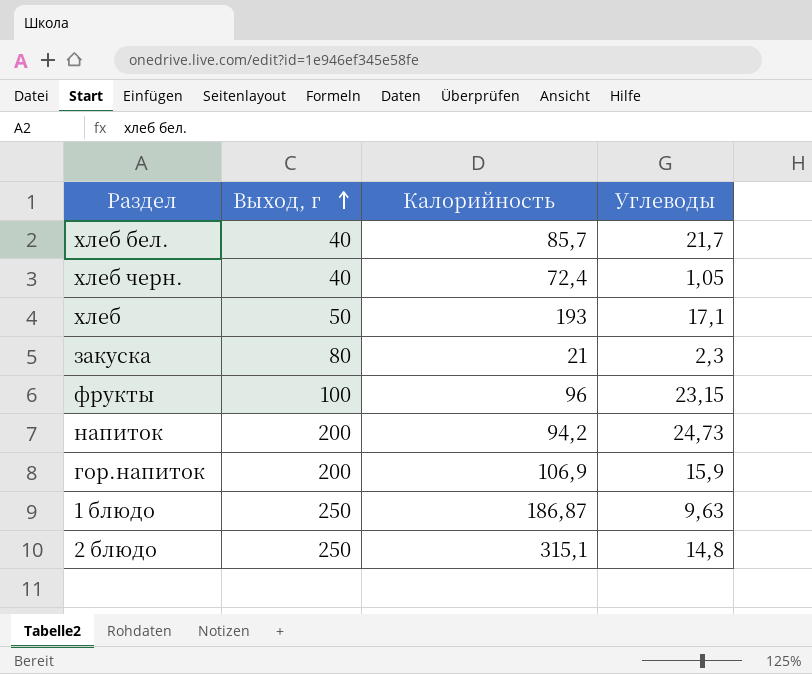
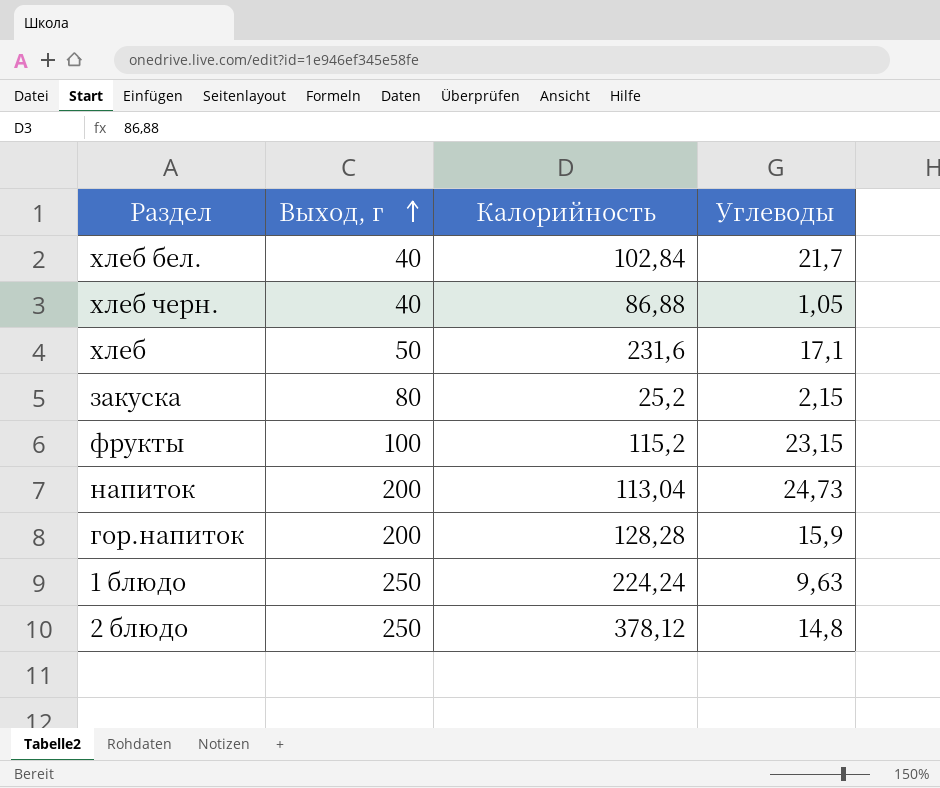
хлеб бел. | Калорийность: 85,7 -> 102,84
хлеб черн. | Калорийность: 72,4 -> 86,88
хлеб | Калорийность: 193 -> 231,6
закуска | Калорийность: 21 -> 25,2
закуска | Углеводы: 2,3 -> 2,15
фрукты | Калорийность: 96 -> 115,2
напиток | Калорийность: 94,2 -> 113,04
гор.напиток | Калорийность: 106,9 -> 128,28
1 блюдо | Калорийность: 186,87 -> 224,24
2 блюдо | Калорийность: 315,1 -> 378,12

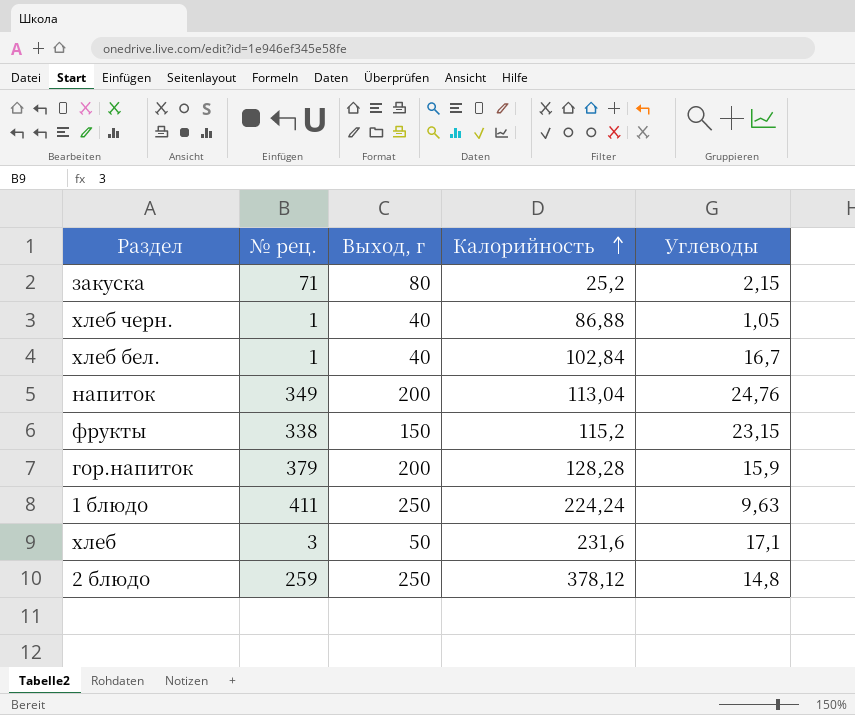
row order: Выход, г ascending -> Калорийность ascending
column № рец. | position: none -> 2
хлеб бел. | Углеводы: 21,7 -> 16,7
напиток | Углеводы: 24,73 -> 24,76
фрукты | Выход, г: 100 -> 150

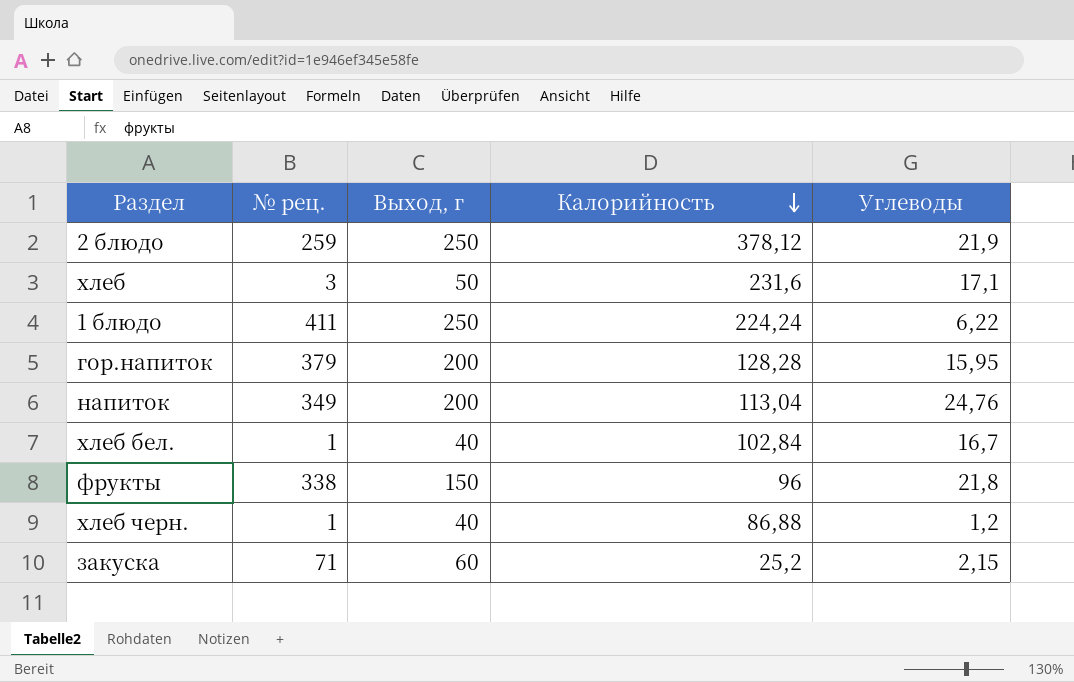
row order: Калорийность ascending -> Калорийность descending
2 блюдо | Углеводы: 14,8 -> 21,9
1 блюдо | Углеводы: 9,63 -> 6,22
гор.напиток | Углеводы: 15,9 -> 15,95
фрукты | Калорийность: 115,2 -> 96
фрукты | Углеводы: 23,15 -> 21,8
хлеб черн. | Углеводы: 1,05 -> 1,2
закуска | Выход, г: 80 -> 60

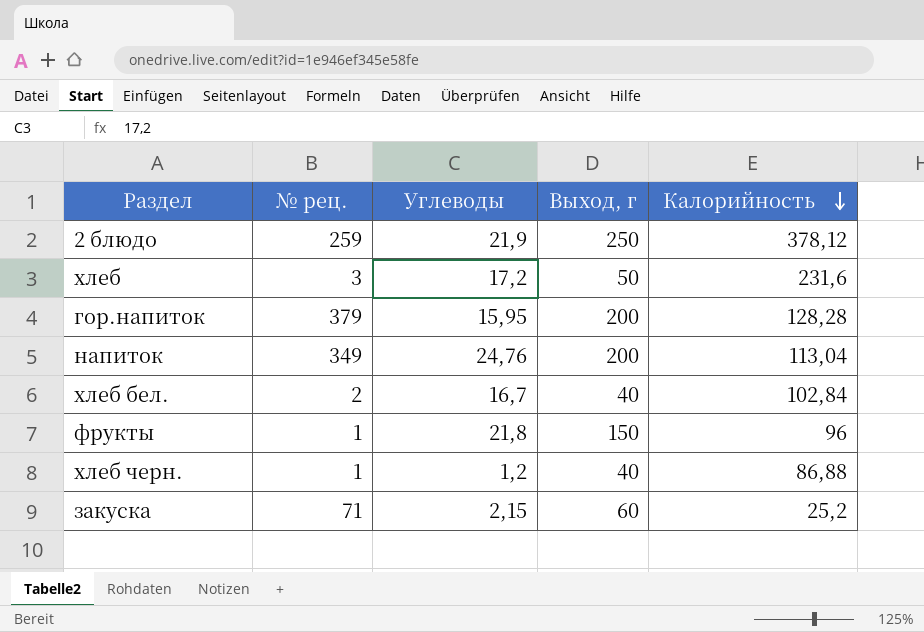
column Углеводы | position: 5 -> 3
row 1 блюдо: 411 | 250 | 224,24 | 6,22 -> none
хлеб | Углеводы: 17,1 -> 17,2
хлеб бел. | № рец.: 1 -> 2
фрукты | № рец.: 338 -> 1

